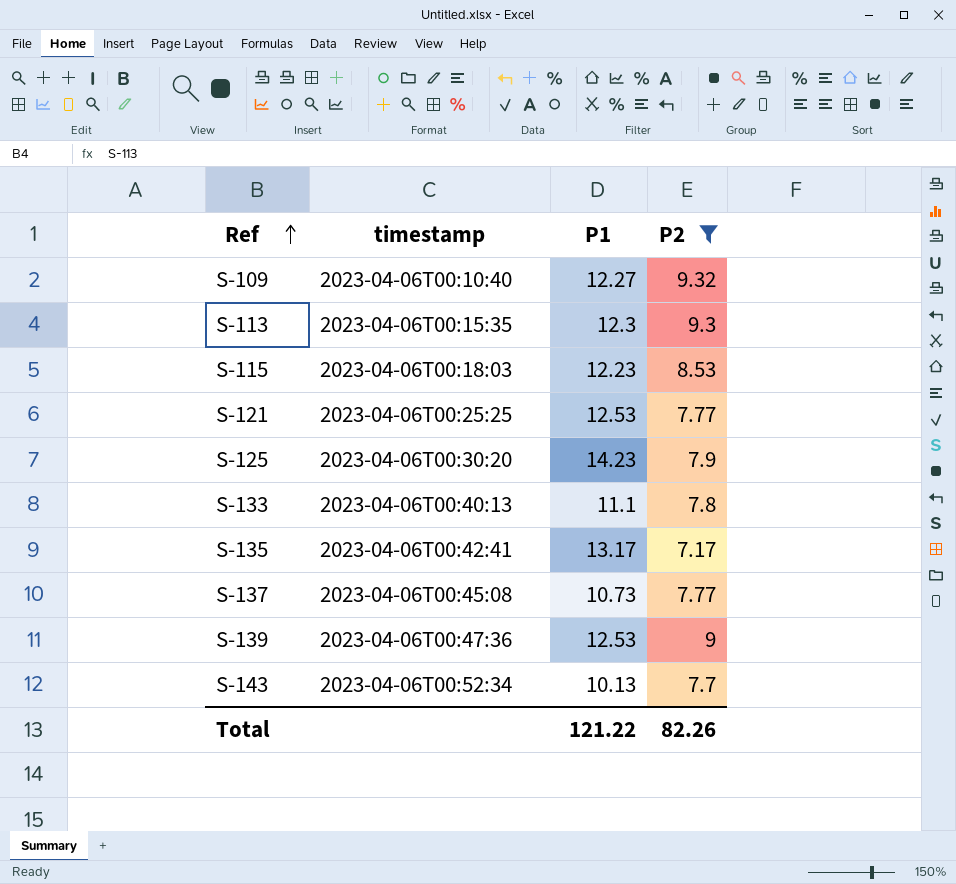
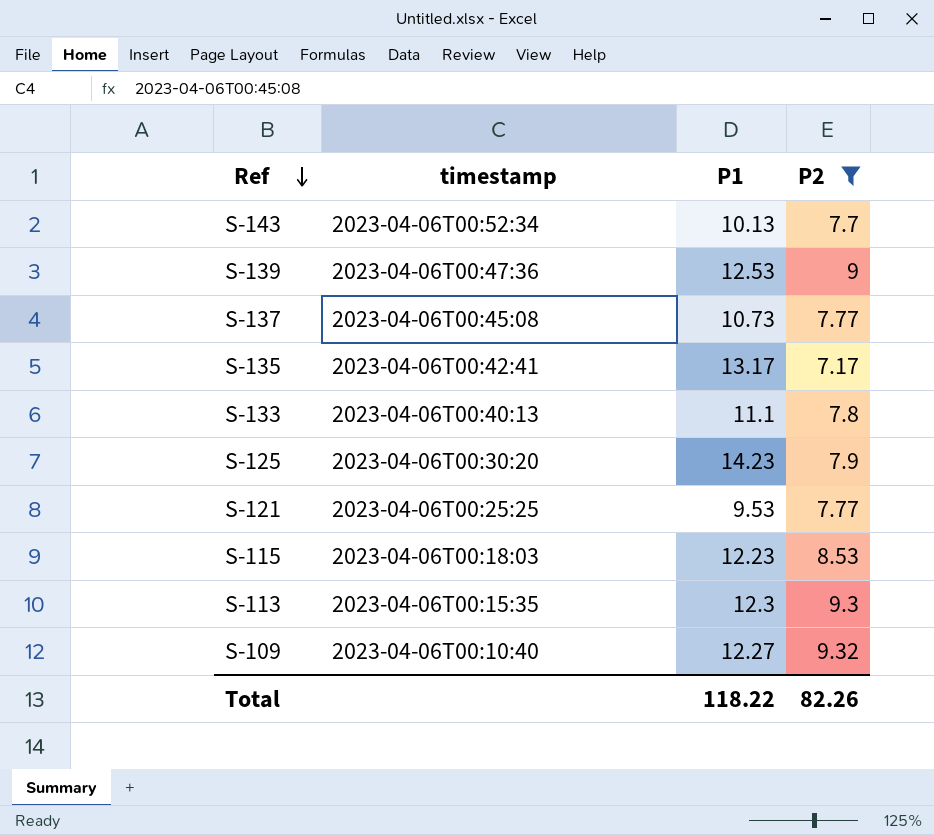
row order: Ref ascending -> Ref descending
S-121 | P1: 12.53 -> 9.53
Total | P1: 121.22 -> 118.22

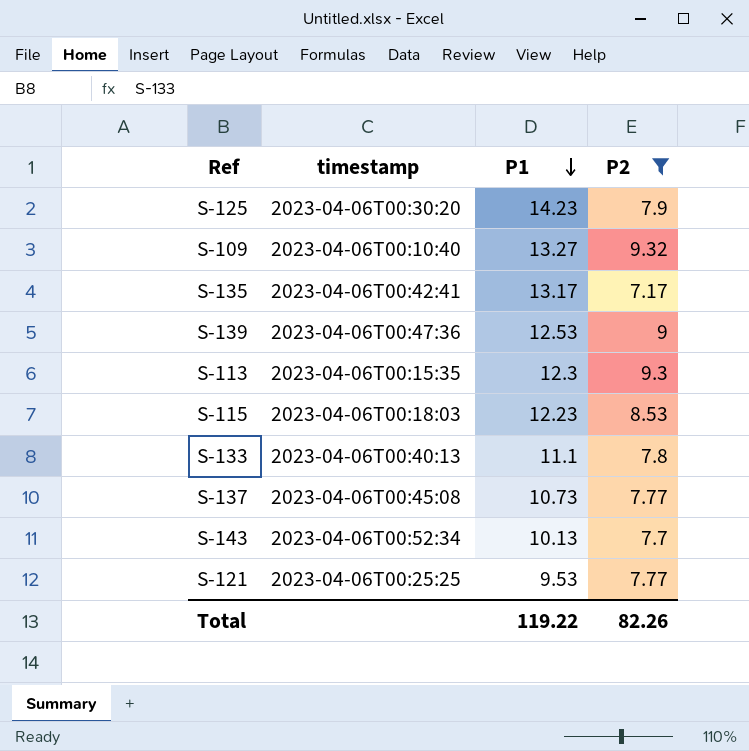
row order: Ref descending -> P1 descending
S-109 | P1: 12.27 -> 13.27
Total | P1: 118.22 -> 119.22

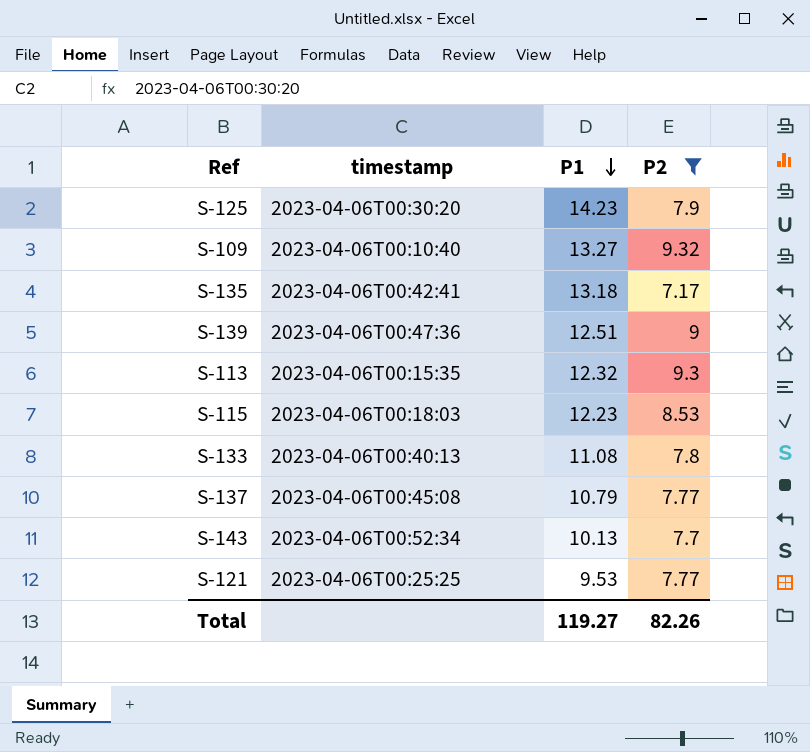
S-135 | P1: 13.17 -> 13.18
S-139 | P1: 12.53 -> 12.51
S-113 | P1: 12.3 -> 12.32
S-133 | P1: 11.1 -> 11.08
S-137 | P1: 10.73 -> 10.79
Total | P1: 119.22 -> 119.27

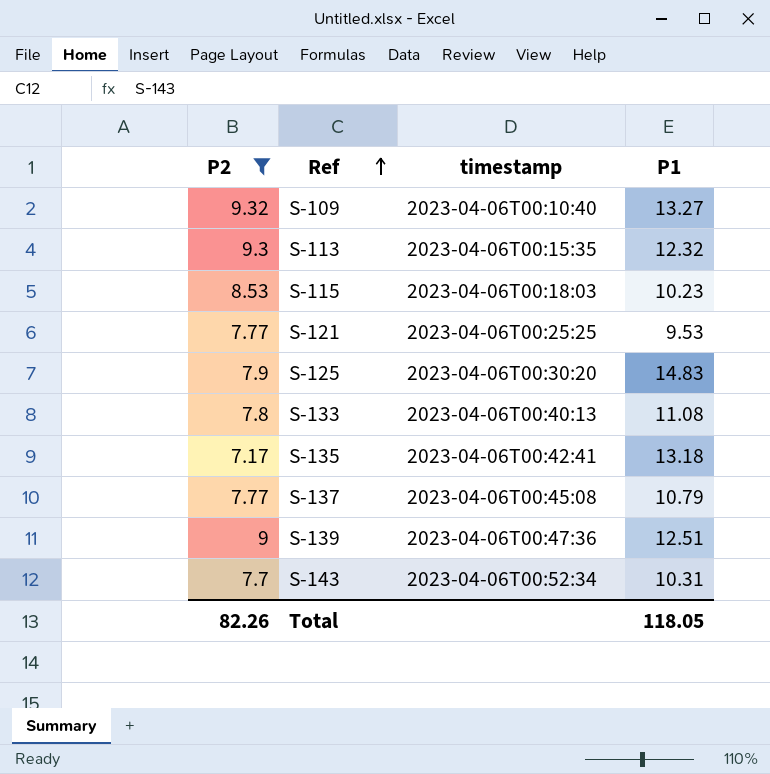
row order: P1 descending -> Ref ascending
column P2 | position: 4 -> 1
S-115 | P1: 12.23 -> 10.23
S-125 | P1: 14.23 -> 14.83
S-143 | P1: 10.13 -> 10.31
Total | P1: 119.27 -> 118.05

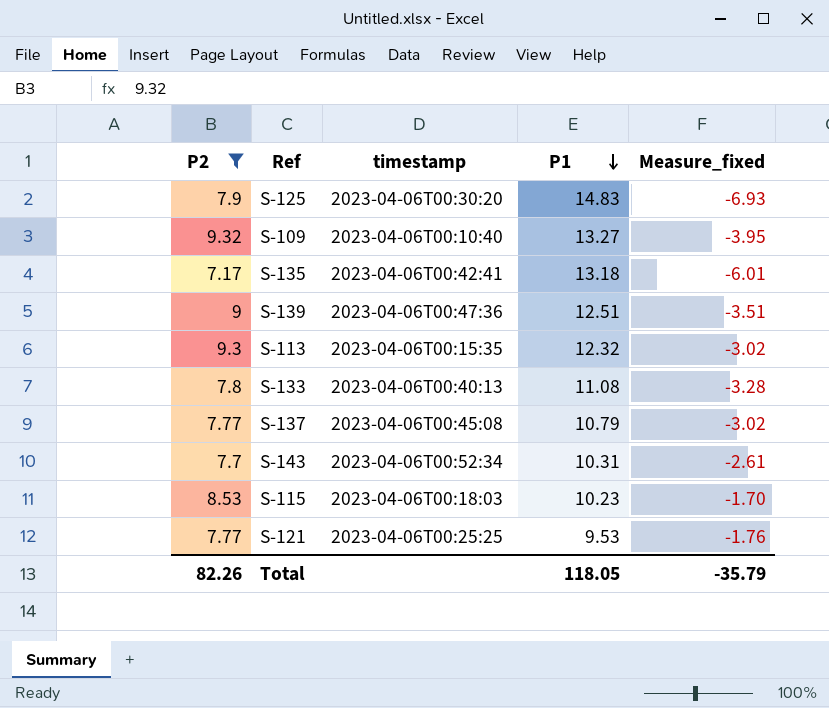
row order: Ref ascending -> P1 descending
column Measure_fixed | formula: none -> [P2] - [P1]

